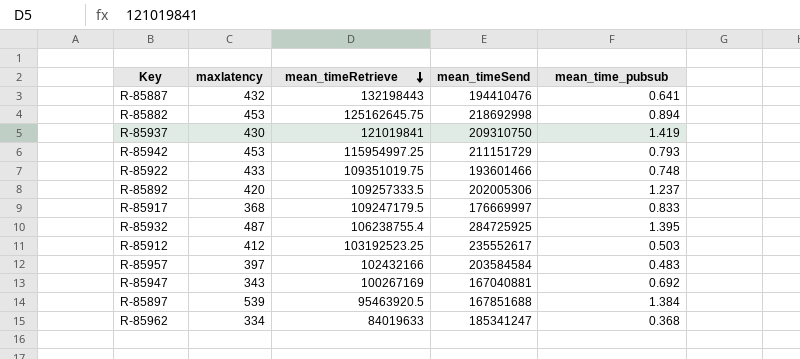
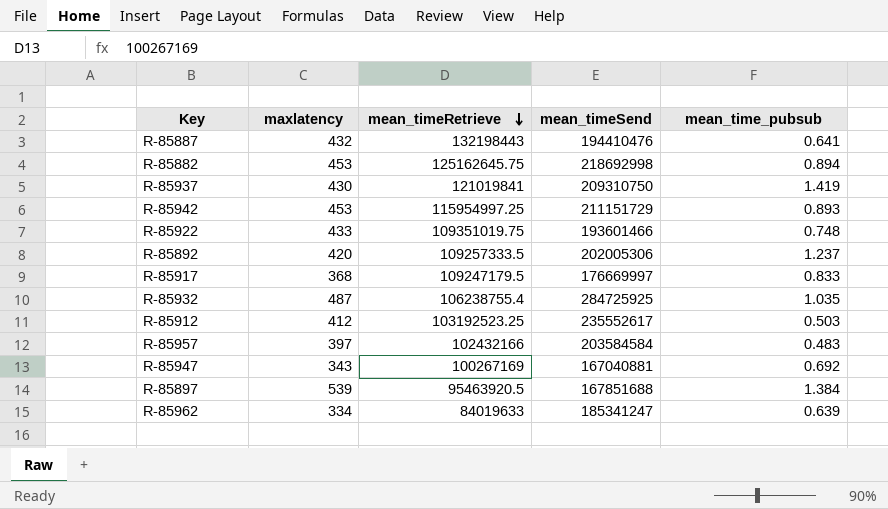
R-85942 | mean_time_pubsub: 0.793 -> 0.893
R-85932 | mean_time_pubsub: 1.395 -> 1.035
R-85962 | mean_time_pubsub: 0.368 -> 0.639

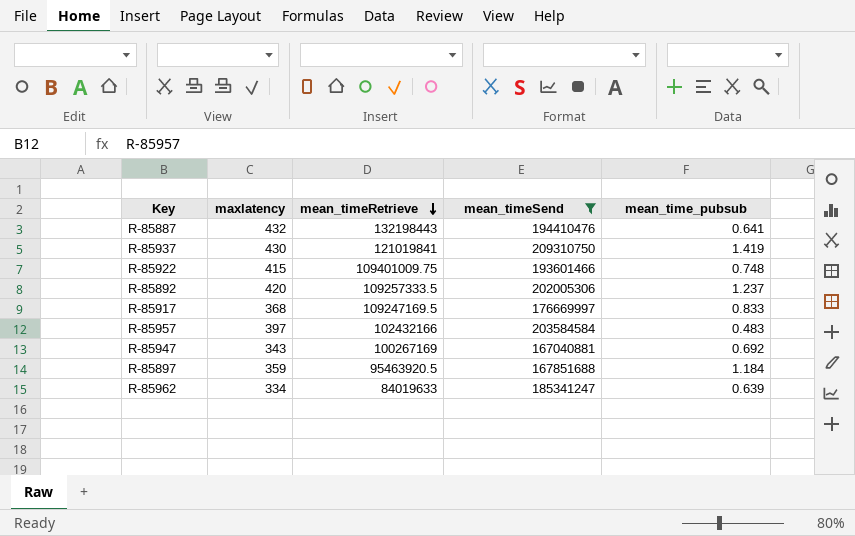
filter: none -> mean_timeSend <= 209310750
R-85922 | maxlatency: 433 -> 415
R-85922 | mean_timeRetrieve: 109351019.75 -> 109401009.75
R-85917 | mean_timeRetrieve: 109247179.5 -> 109247169.5
R-85897 | maxlatency: 539 -> 359
R-85897 | mean_time_pubsub: 1.384 -> 1.184

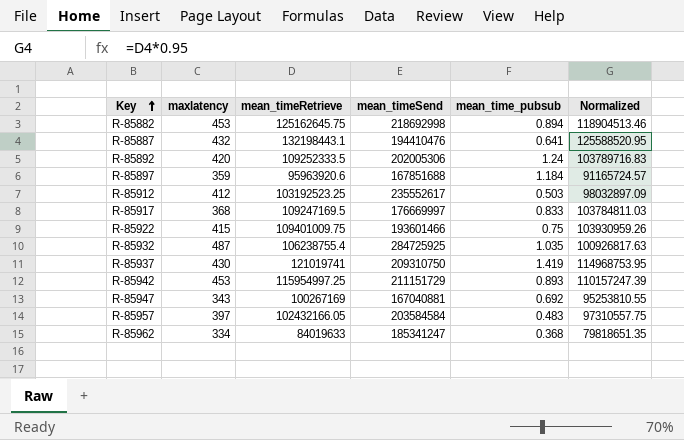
filter: mean_timeSend <= 209310750 -> none
row order: mean_timeRetrieve descending -> Key ascending
column Normalized | formula: none -> [mean_timeRetrieve] * 0.95
R-85887 | mean_timeRetrieve: 132198443 -> 132198443.1
R-85892 | mean_timeRetrieve: 109257333.5 -> 109252333.5
R-85892 | mean_time_pubsub: 1.237 -> 1.24
R-85897 | mean_timeRetrieve: 95463920.5 -> 95963920.6
R-85922 | mean_time_pubsub: 0.748 -> 0.75
R-85937 | mean_timeRetrieve: 121019841 -> 121019741
R-85957 | mean_timeRetrieve: 102432166 -> 102432166.05
R-85962 | mean_time_pubsub: 0.639 -> 0.368

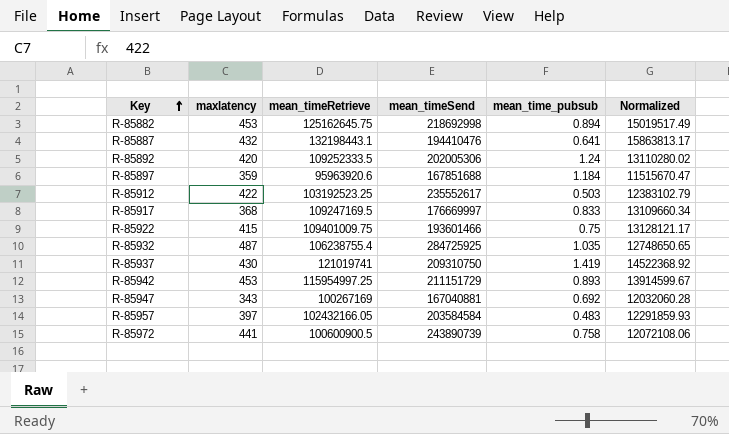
column Normalized | formula: [mean_timeRetrieve] * 0.95 -> [mean_timeRetrieve] * 0.12
row R-85962: 334 | 84019633 | 185341247 | 0.368 | 79818651.35 -> none
R-85912 | maxlatency: 412 -> 422
row R-85972: none -> 441 | 100600900.5 | 243890739 | 0.758 | 12072108.06

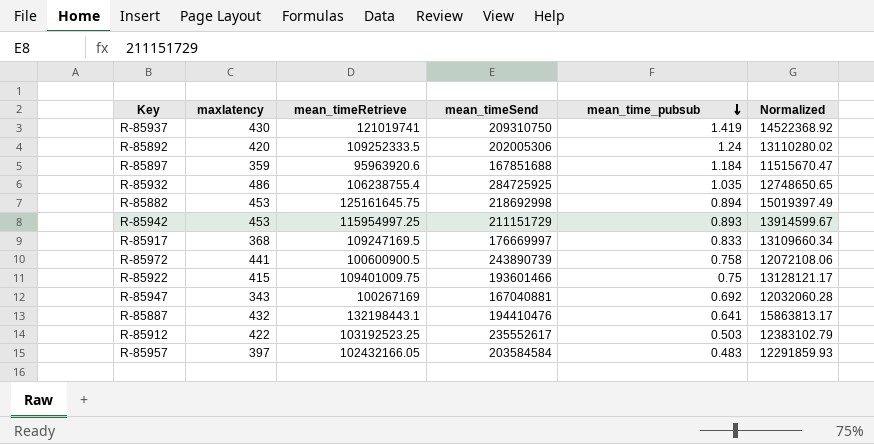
row order: Key ascending -> mean_time_pubsub descending
R-85932 | maxlatency: 487 -> 486
R-85882 | mean_timeRetrieve: 125162645.75 -> 125161645.75
R-85882 | Normalized: 15019517.49 -> 15019397.49

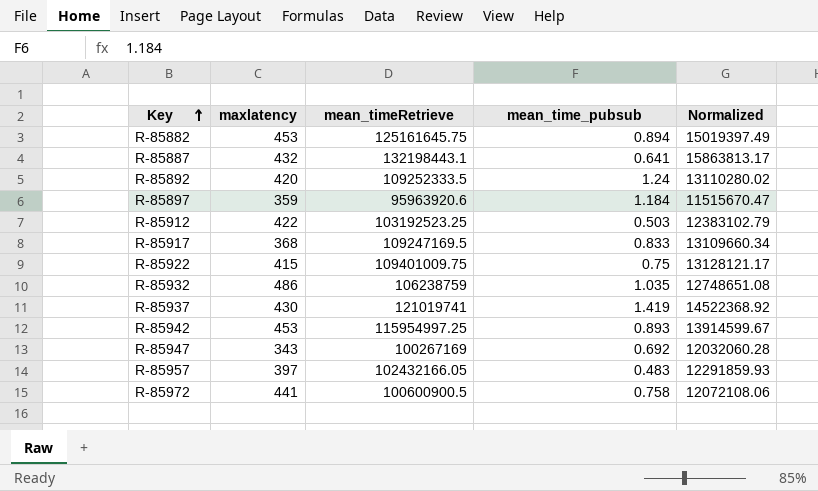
row order: mean_time_pubsub descending -> Key ascending
column mean_timeSend | position: 4 -> none
R-85932 | mean_timeRetrieve: 106238755.4 -> 106238759
R-85932 | Normalized: 12748650.65 -> 12748651.08

